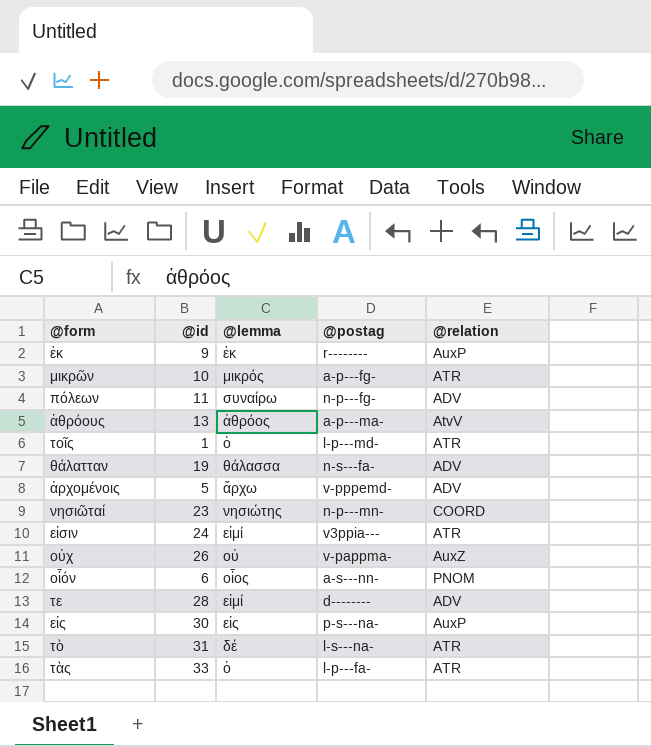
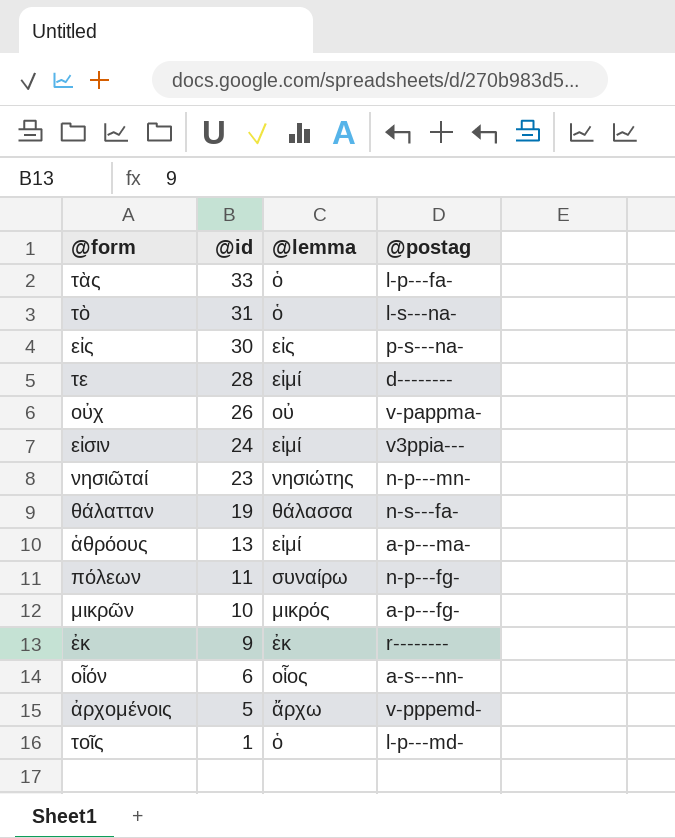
row order: none -> @id descending
column @relation | position: 5 -> none
τὸ | @lemma: δέ -> ὁ
ἁθρόους | @lemma: ἀθρόος -> εἰμί

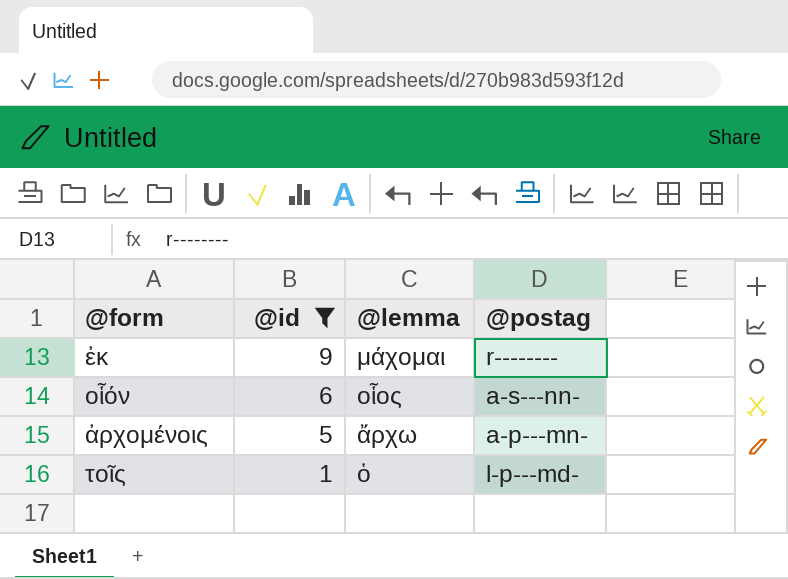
filter: none -> @id <= 9
ἐκ | @lemma: ἐκ -> μάχομαι
ἀρχομένοις | @postag: v-pppemd- -> a-p---mn-

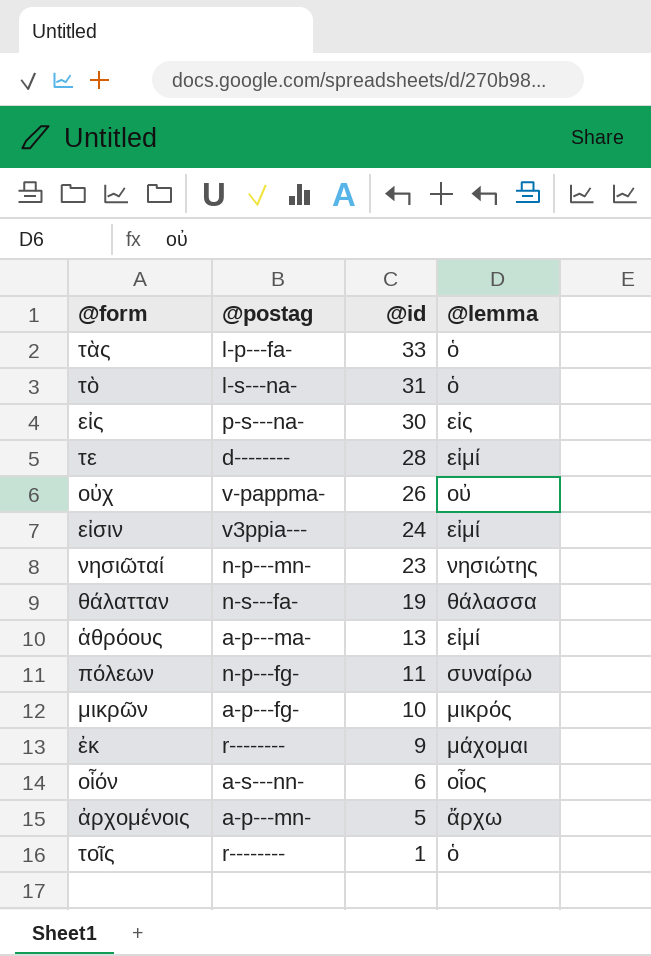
filter: @id <= 9 -> none
column @postag | position: 4 -> 2
τοῖς | @postag: l-p---md- -> r--------

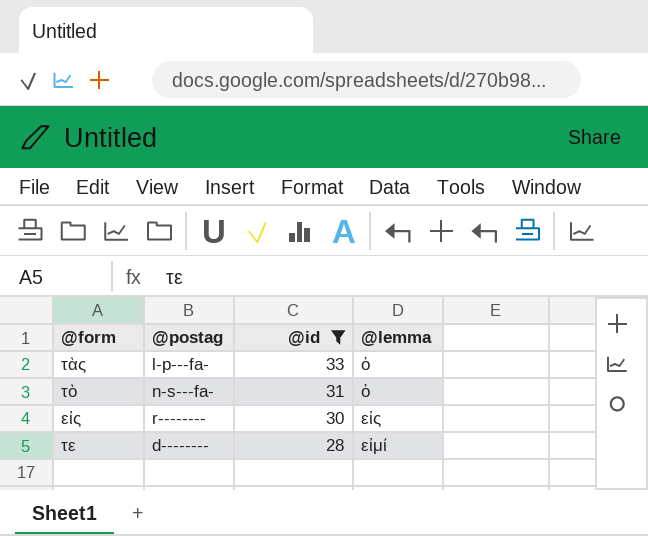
filter: none -> @id >= 28
τὸ | @postag: l-s---na- -> n-s---fa-
εἰς | @postag: p-s---na- -> r--------

